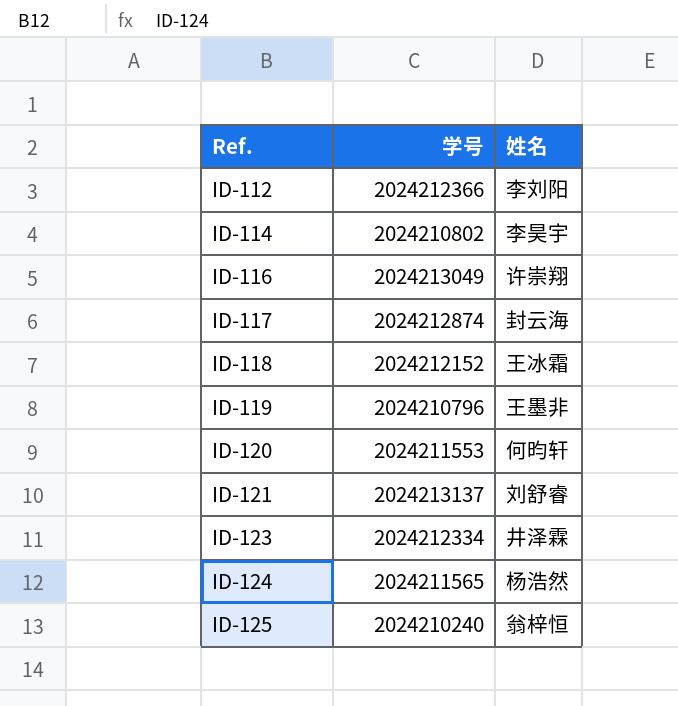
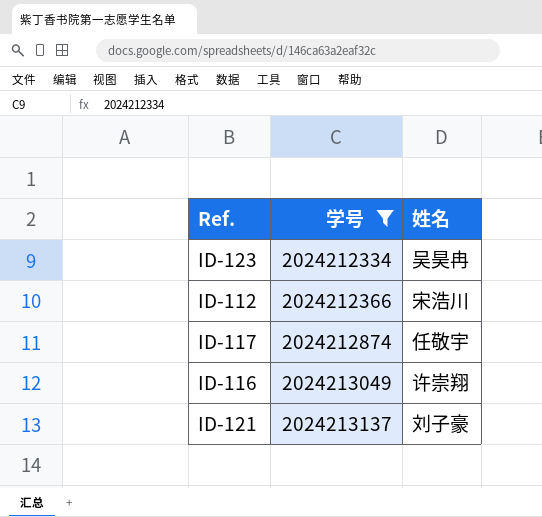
filter: none -> 学号 >= 2024212334
row order: Ref. ascending -> 学号 ascending
ID-123 | 姓名: 井泽霖 -> 吴昊冉
ID-112 | 姓名: 李刘阳 -> 宋浩川
ID-117 | 姓名: 封云海 -> 任敬宇
ID-121 | 姓名: 刘舒睿 -> 刘子豪

